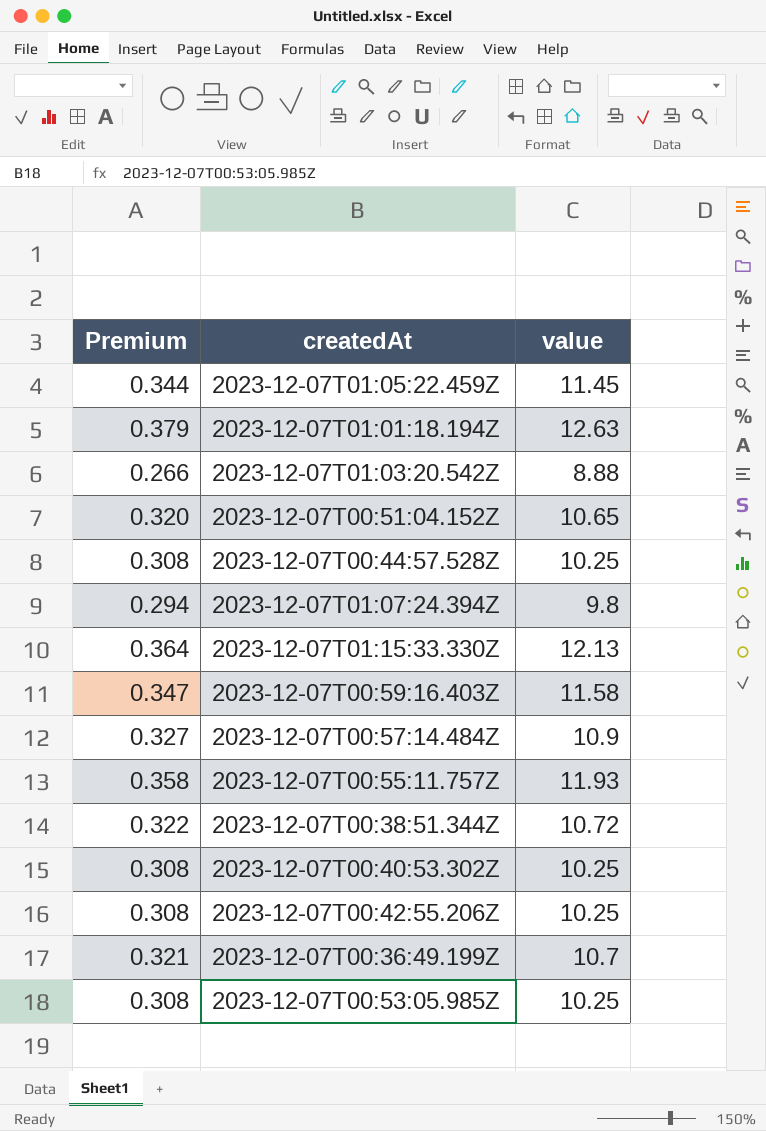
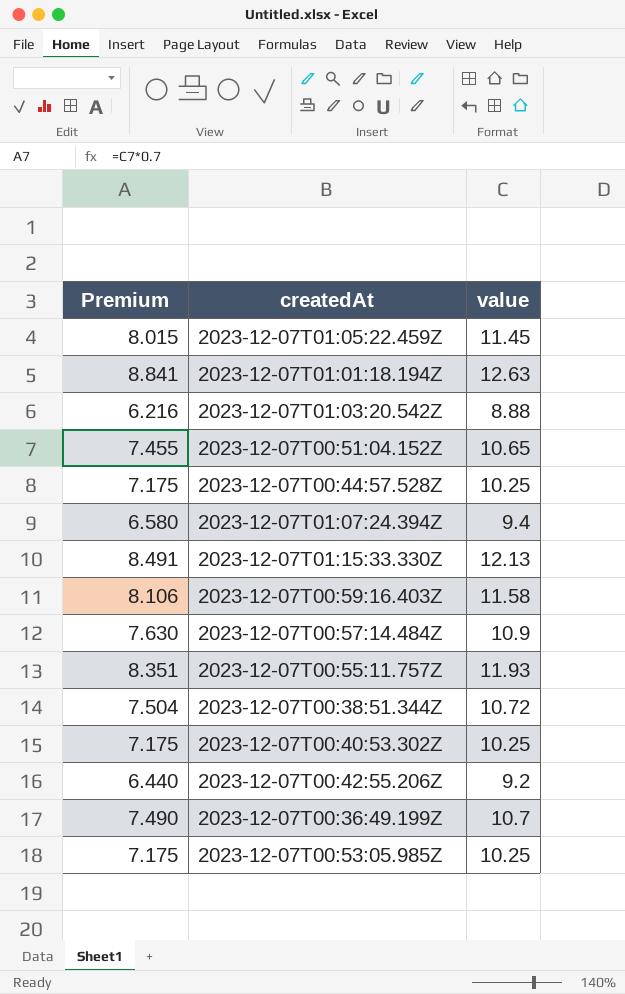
column Premium | formula: [value] * 0.03 -> [value] * 0.7
2023-12-07T01:07:24.394Z | value: 9.8 -> 9.4
2023-12-07T00:42:55.206Z | value: 10.25 -> 9.2

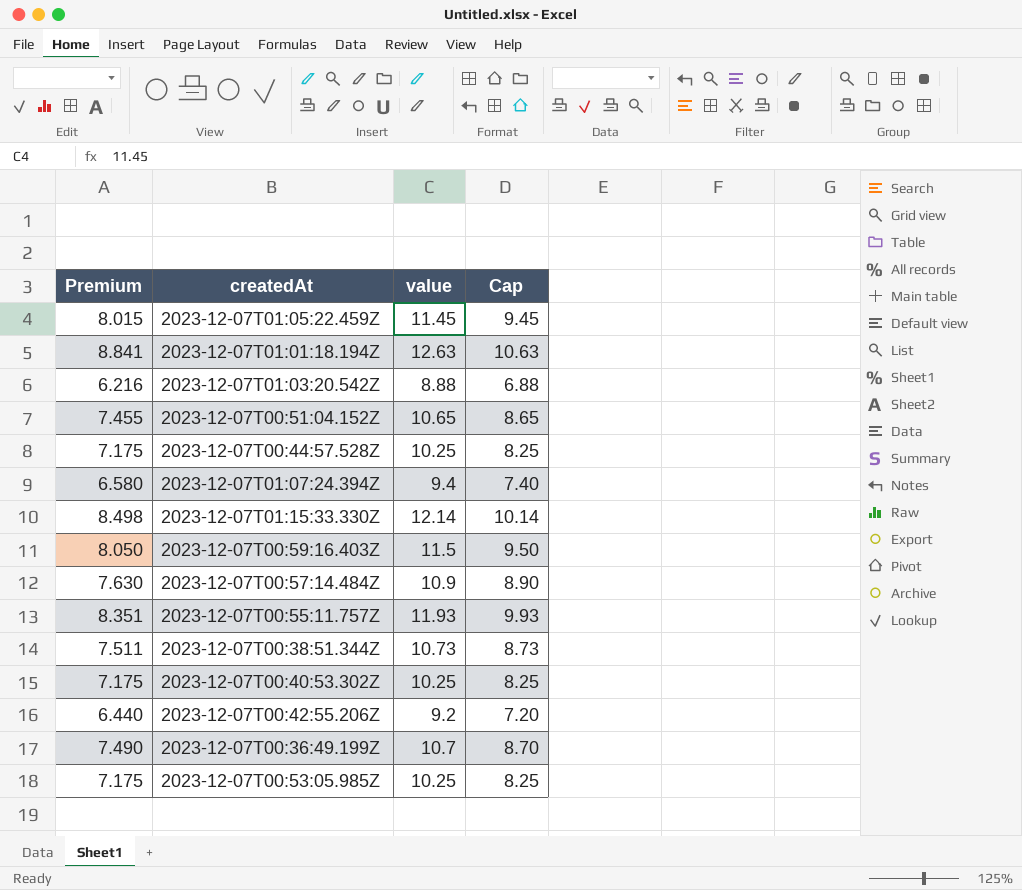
column Cap | formula: none -> [value] - 2
2023-12-07T01:15:33.330Z | Premium: 8.491 -> 8.498
2023-12-07T01:15:33.330Z | value: 12.13 -> 12.14
2023-12-07T00:59:16.403Z | Premium: 8.106 -> 8.050
2023-12-07T00:59:16.403Z | value: 11.58 -> 11.5
2023-12-07T00:38:51.344Z | Premium: 7.504 -> 7.511
2023-12-07T00:38:51.344Z | value: 10.72 -> 10.73

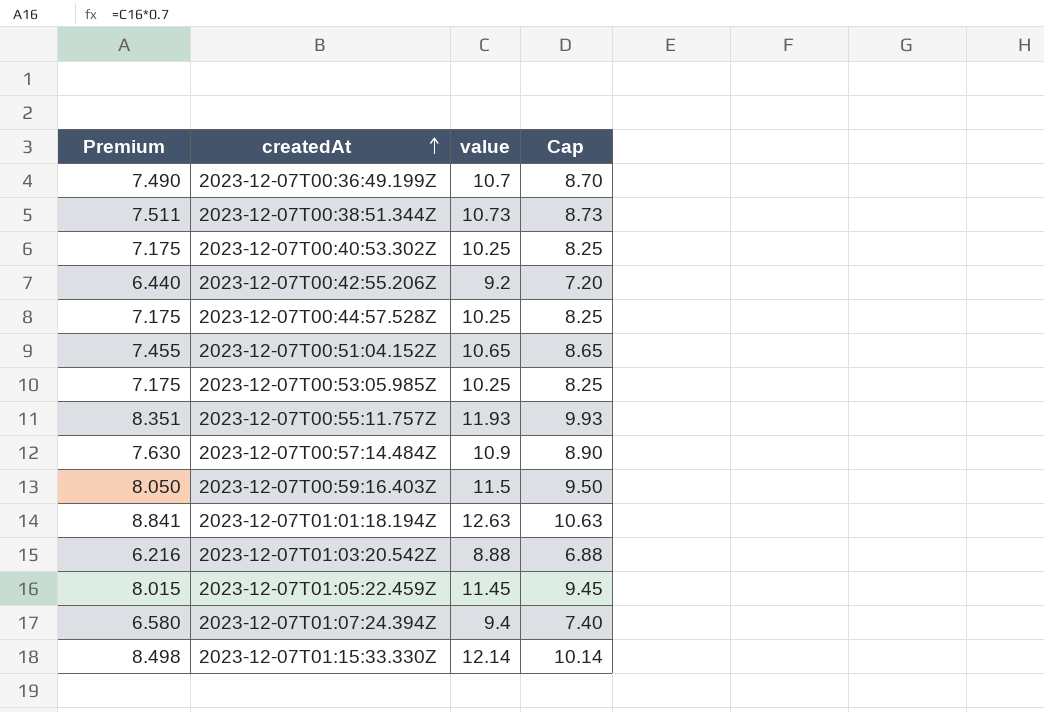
row order: none -> createdAt ascending

